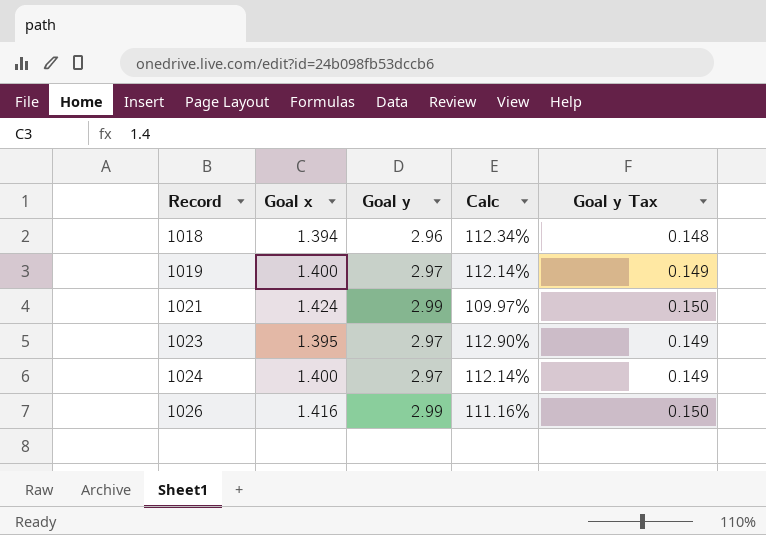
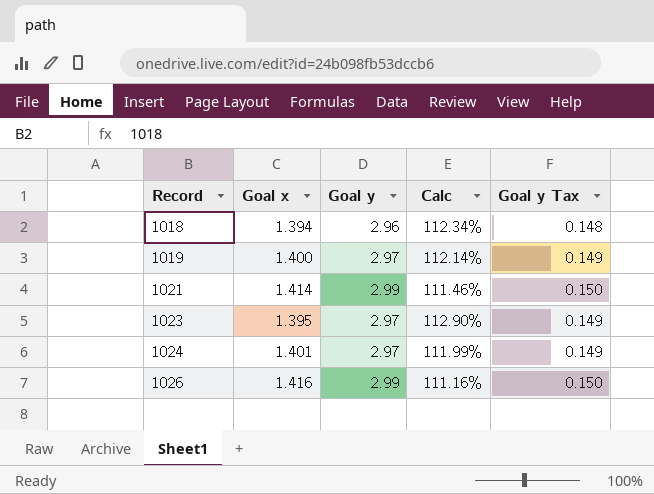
1021 | Goal x: 1.424 -> 1.414
1021 | Calc: 109.97% -> 111.46%
1024 | Goal x: 1.400 -> 1.401
1024 | Calc: 112.14% -> 111.99%

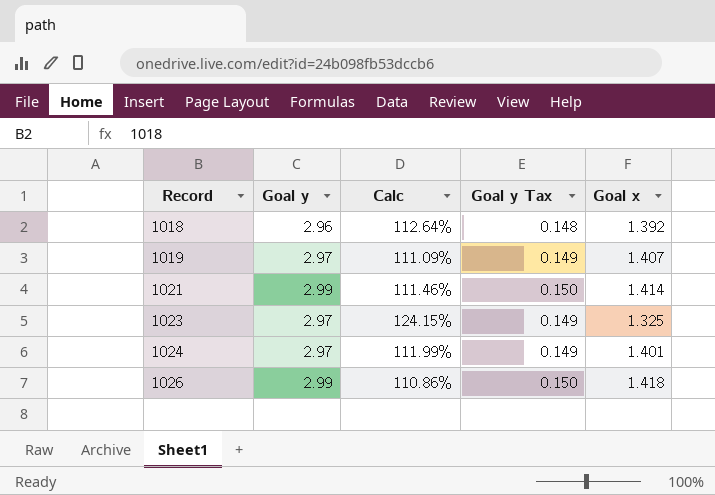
column Goal x | position: 2 -> 5
1018 | Calc: 112.34% -> 112.64%
1018 | Goal x: 1.394 -> 1.392
1019 | Calc: 112.14% -> 111.09%
1019 | Goal x: 1.400 -> 1.407
1023 | Calc: 112.90% -> 124.15%
1023 | Goal x: 1.395 -> 1.325
1026 | Calc: 111.16% -> 110.86%
1026 | Goal x: 1.416 -> 1.418

